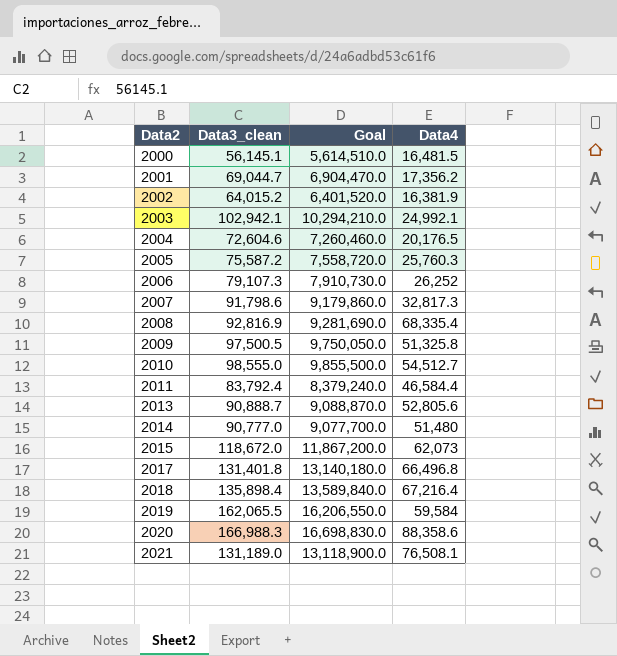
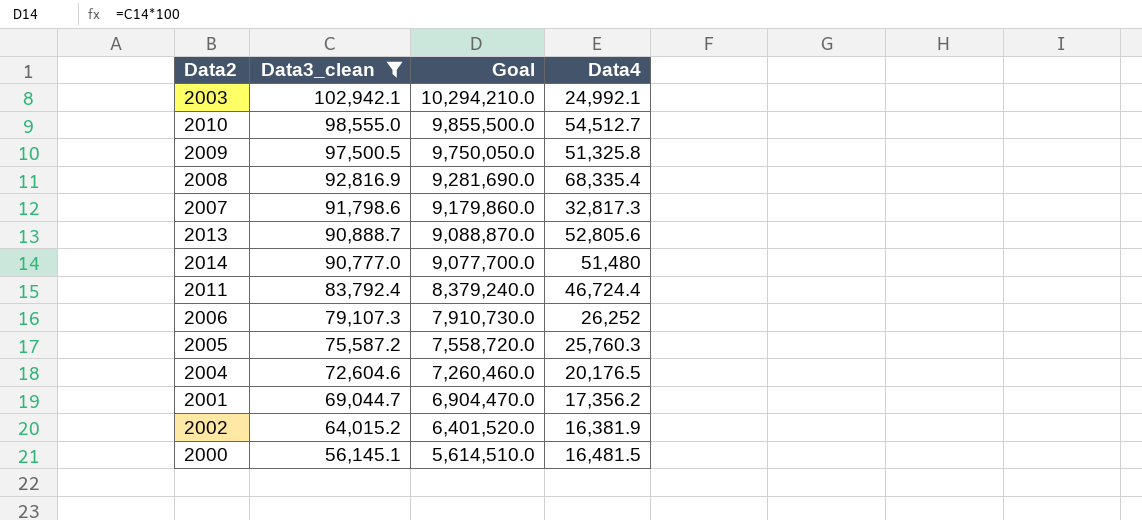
filter: none -> Data3_clean <= 102,942.1
row order: Data2 ascending -> Data3_clean descending
2011 | Data4: 46,584.4 -> 46,724.4

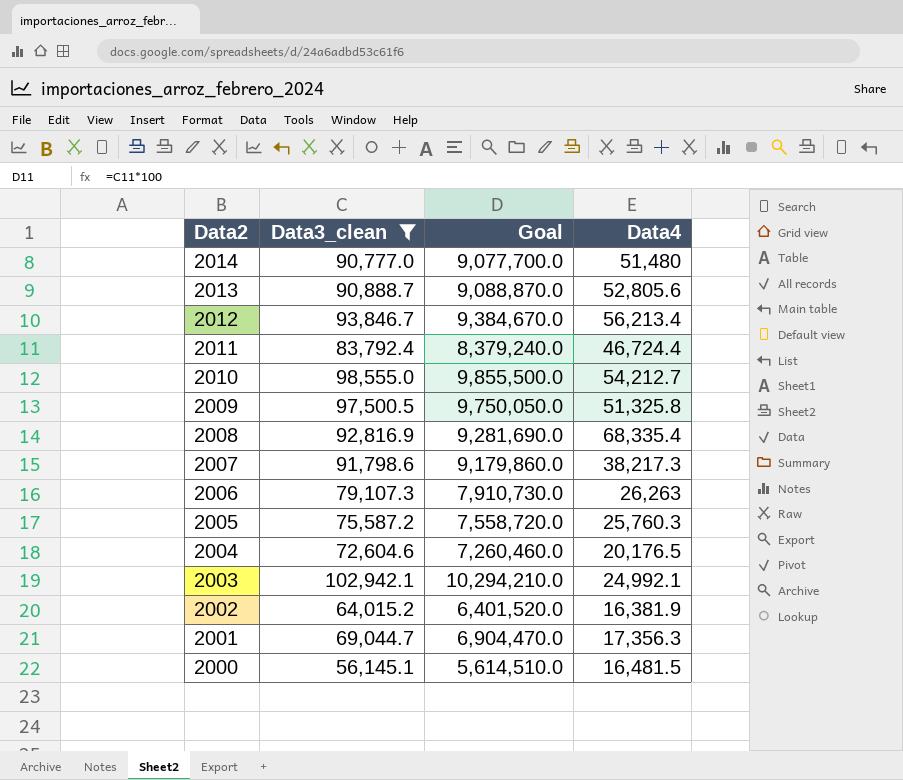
row order: Data3_clean descending -> Data2 descending
row 2012: none -> 93,846.7 | 9,384,670.0 | 56,213.4
2010 | Data4: 54,512.7 -> 54,212.7
2007 | Data4: 32,817.3 -> 38,217.3
2006 | Data4: 26,252 -> 26,263
2001 | Data4: 17,356.2 -> 17,356.3

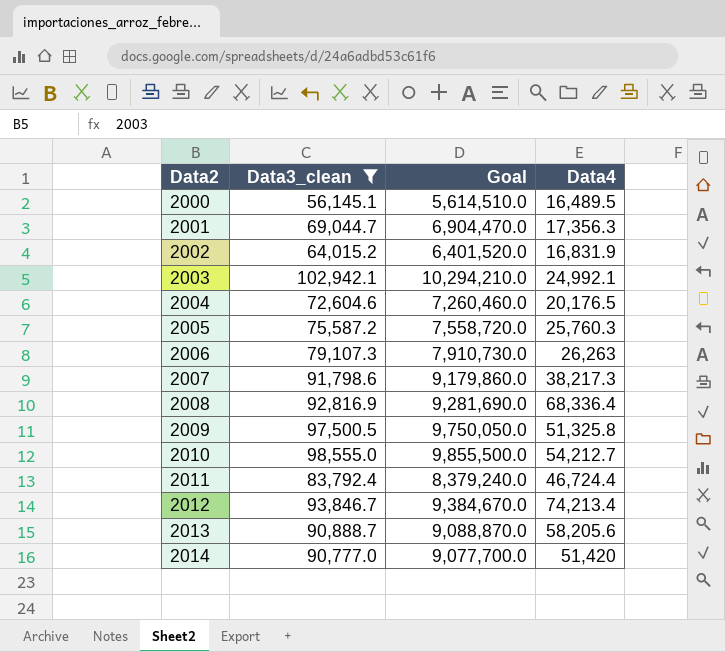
row order: Data2 descending -> Data2 ascending
2000 | Data4: 16,481.5 -> 16,489.5
2002 | Data4: 16,381.9 -> 16,831.9
2008 | Data4: 68,335.4 -> 68,336.4
2012 | Data4: 56,213.4 -> 74,213.4
2013 | Data4: 52,805.6 -> 58,205.6
2014 | Data4: 51,480 -> 51,420

